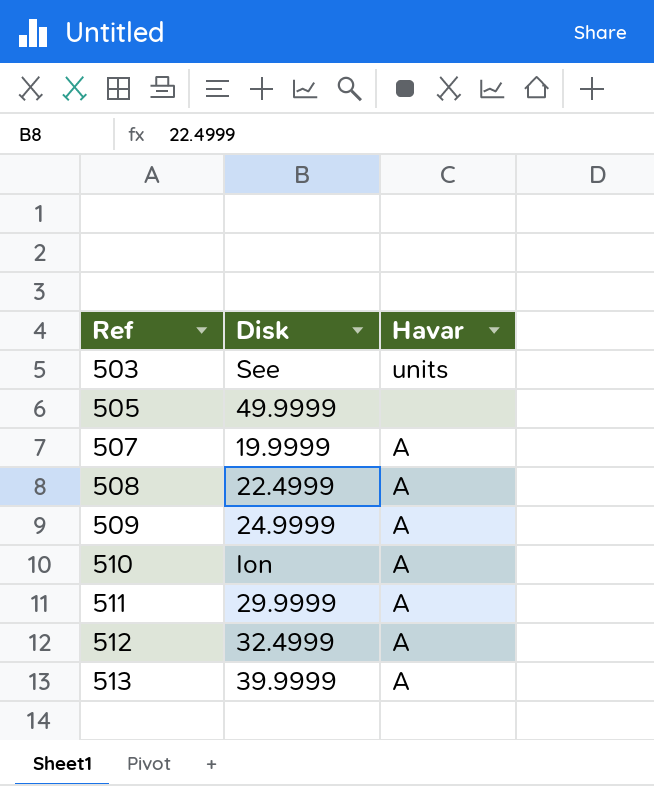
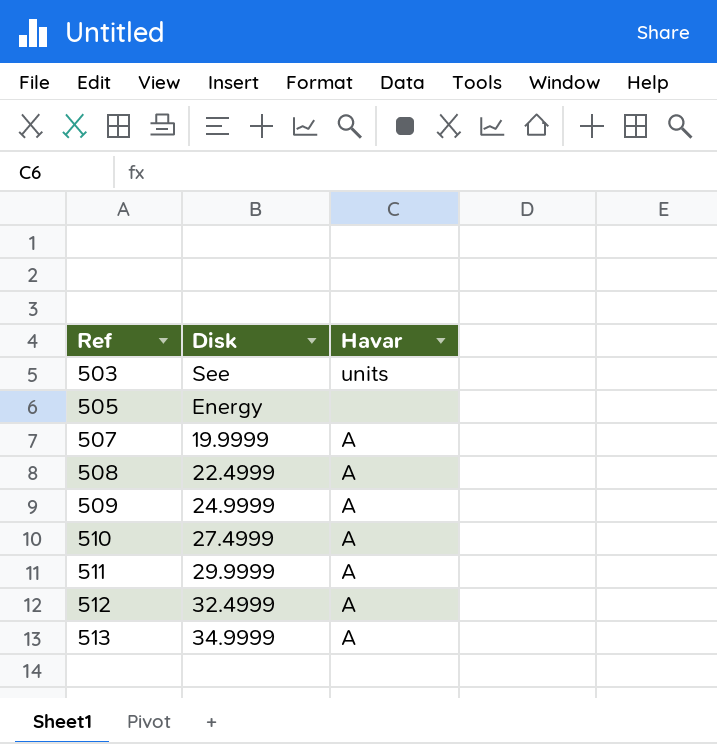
505 | Disk: 49.9999 -> Energy
510 | Disk: Ion -> 27.4999
513 | Disk: 39.9999 -> 34.9999

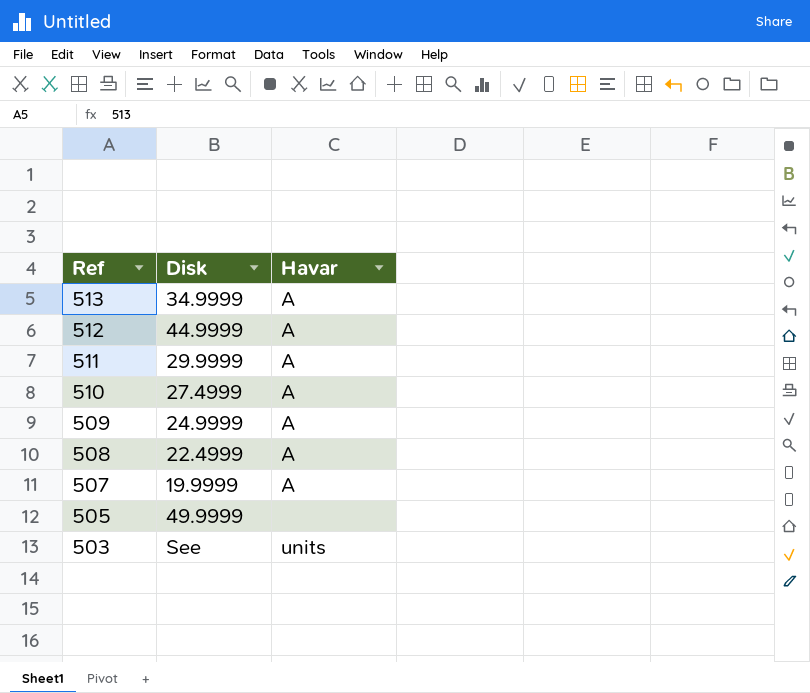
row order: Ref ascending -> Ref descending
512 | Disk: 32.4999 -> 44.9999
505 | Disk: Energy -> 49.9999

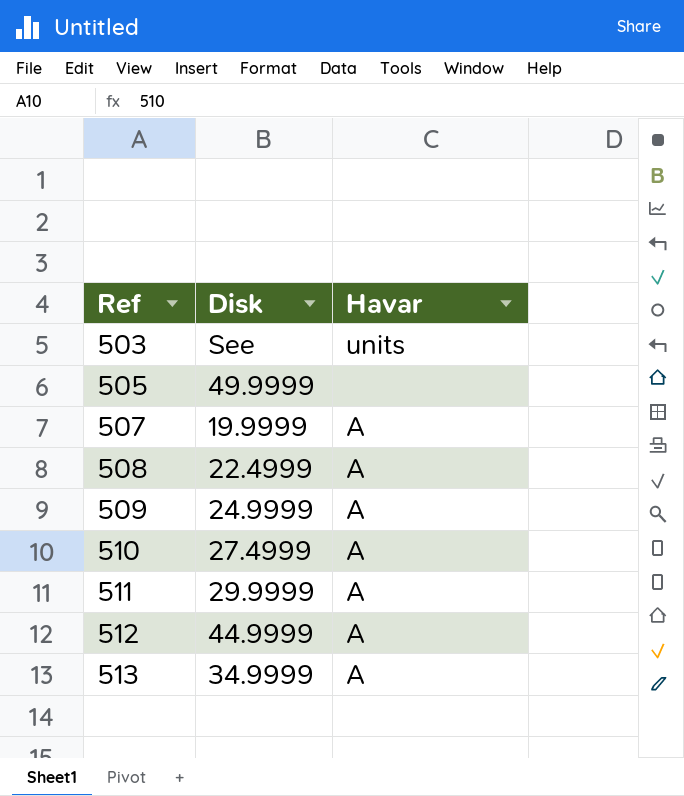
row order: Ref descending -> Ref ascending

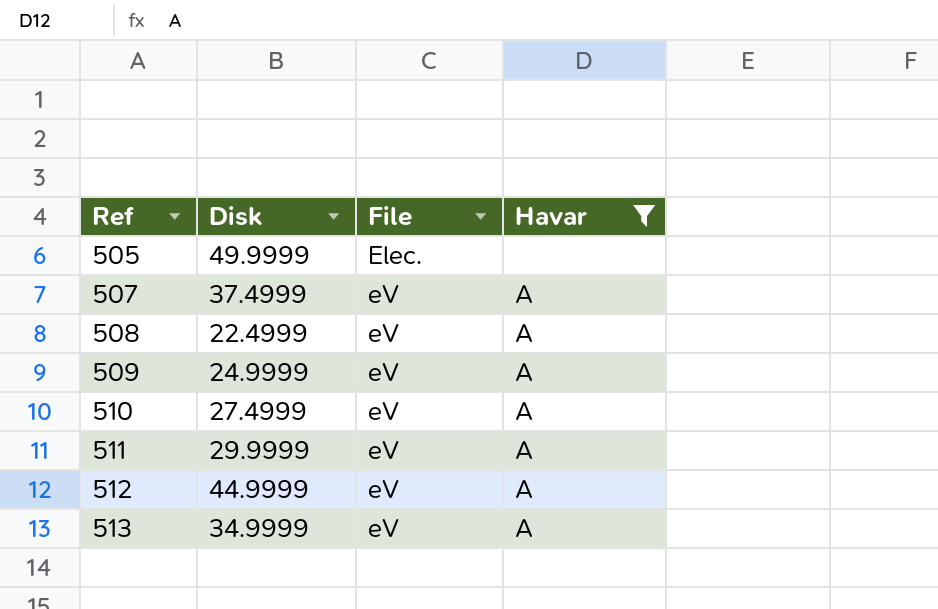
filter: none -> Havar != units
column File | position: none -> 3
507 | Disk: 19.9999 -> 37.4999

